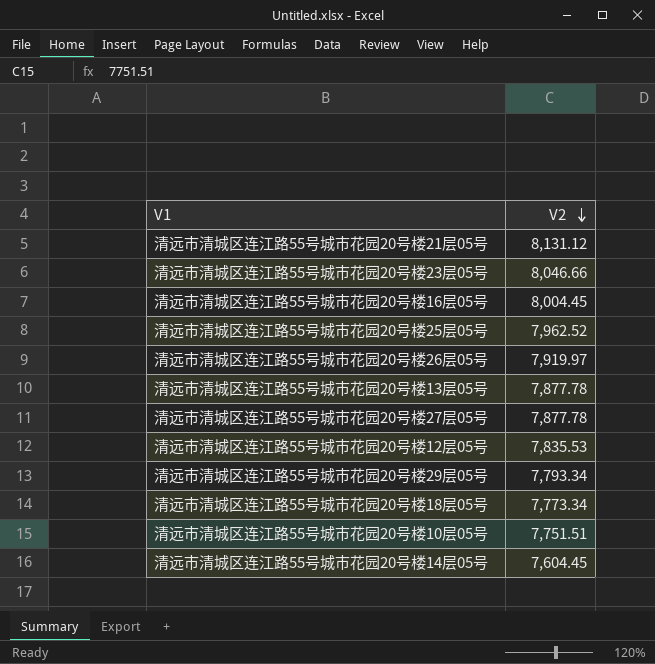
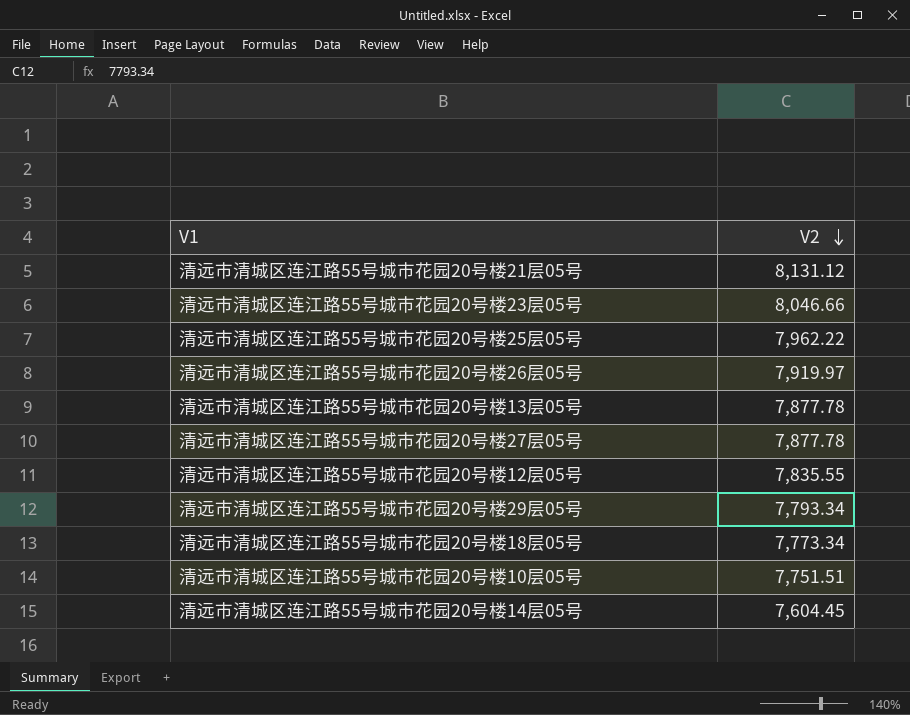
row 清远市清城区连江路55号城市花园20号楼16层05号: 8,004.45 -> none
清远市清城区连江路55号城市花园20号楼25层05号 | V2: 7,962.52 -> 7,962.22
清远市清城区连江路55号城市花园20号楼12层05号 | V2: 7,835.53 -> 7,835.55

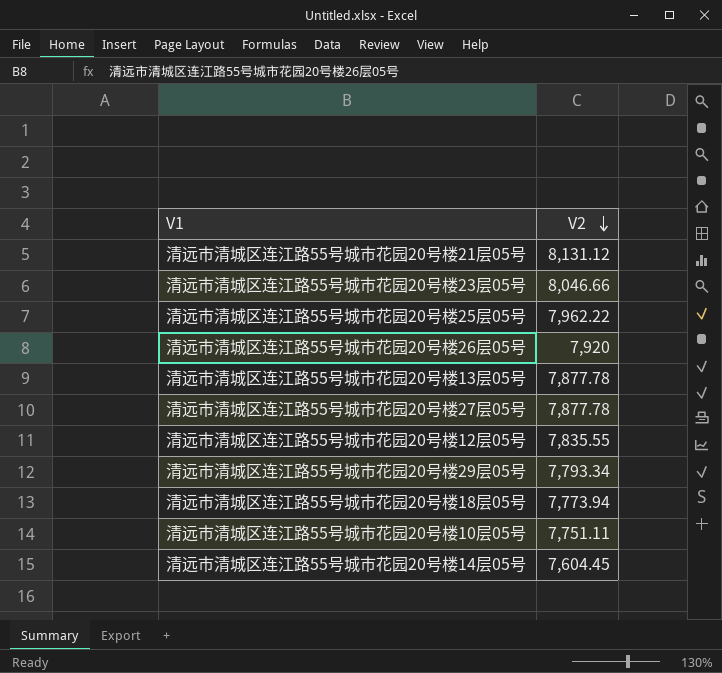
清远市清城区连江路55号城市花园20号楼26层05号 | V2: 7,919.97 -> 7,920
清远市清城区连江路55号城市花园20号楼18层05号 | V2: 7,773.34 -> 7,773.94
清远市清城区连江路55号城市花园20号楼10层05号 | V2: 7,751.51 -> 7,751.11

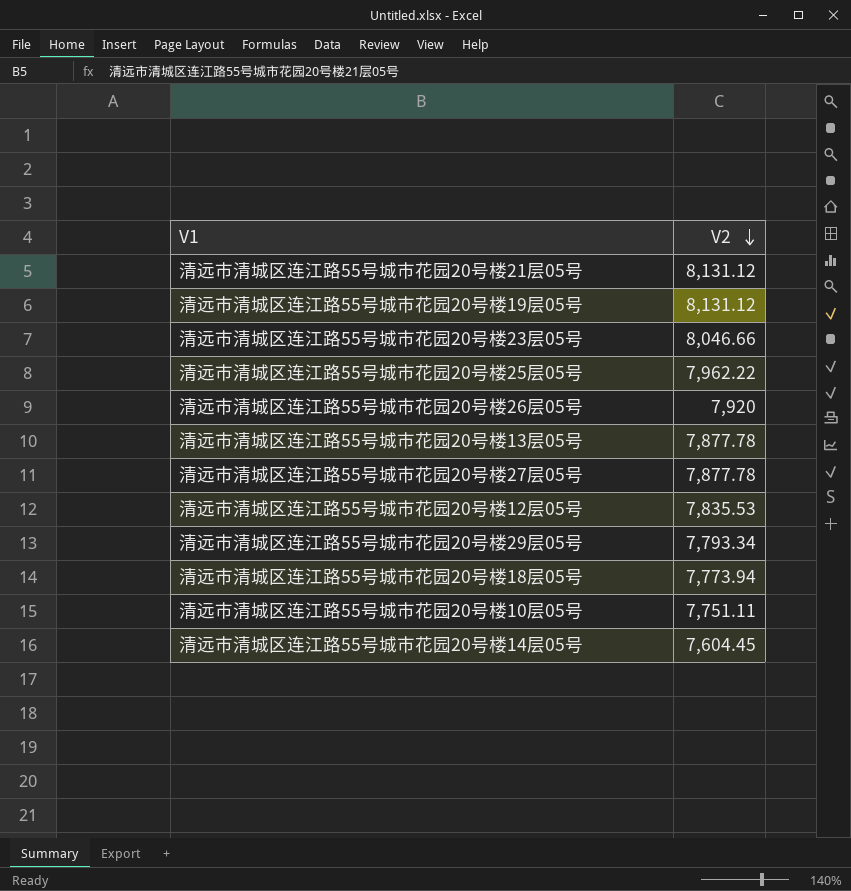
row 清远市清城区连江路55号城市花园20号楼19层05号: none -> 8,131.12
清远市清城区连江路55号城市花园20号楼12层05号 | V2: 7,835.55 -> 7,835.53

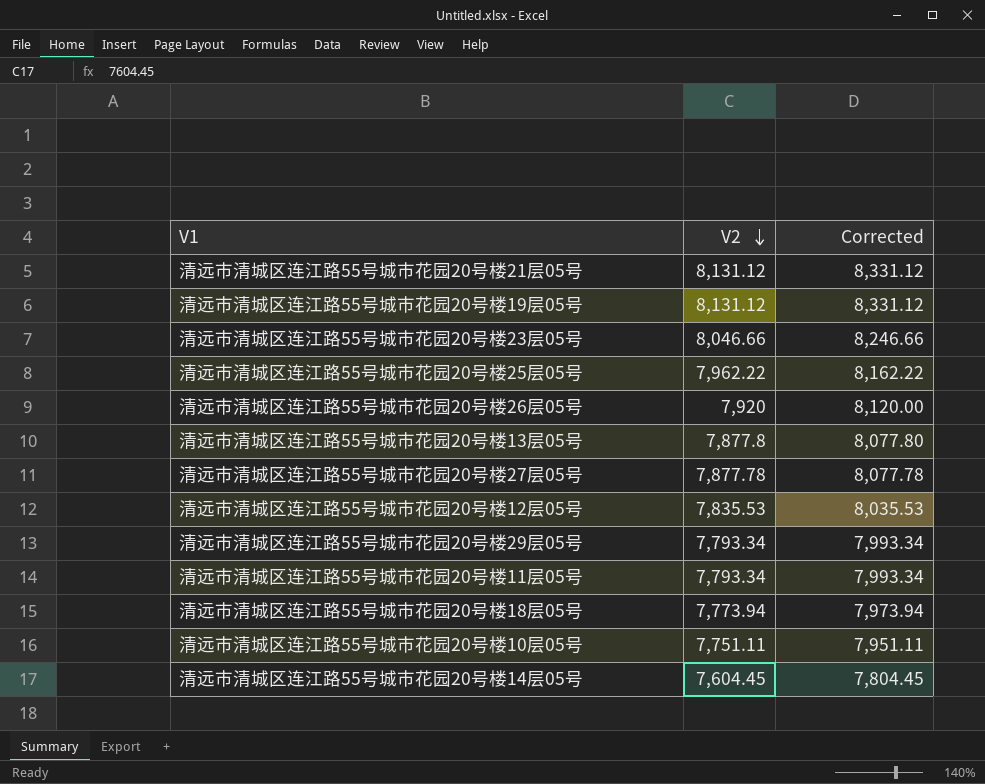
column Corrected | formula: none -> [V2] + 200
清远市清城区连江路55号城市花园20号楼13层05号 | V2: 7,877.78 -> 7,877.8
row 清远市清城区连江路55号城市花园20号楼11层05号: none -> 7,793.34 | 7,993.34

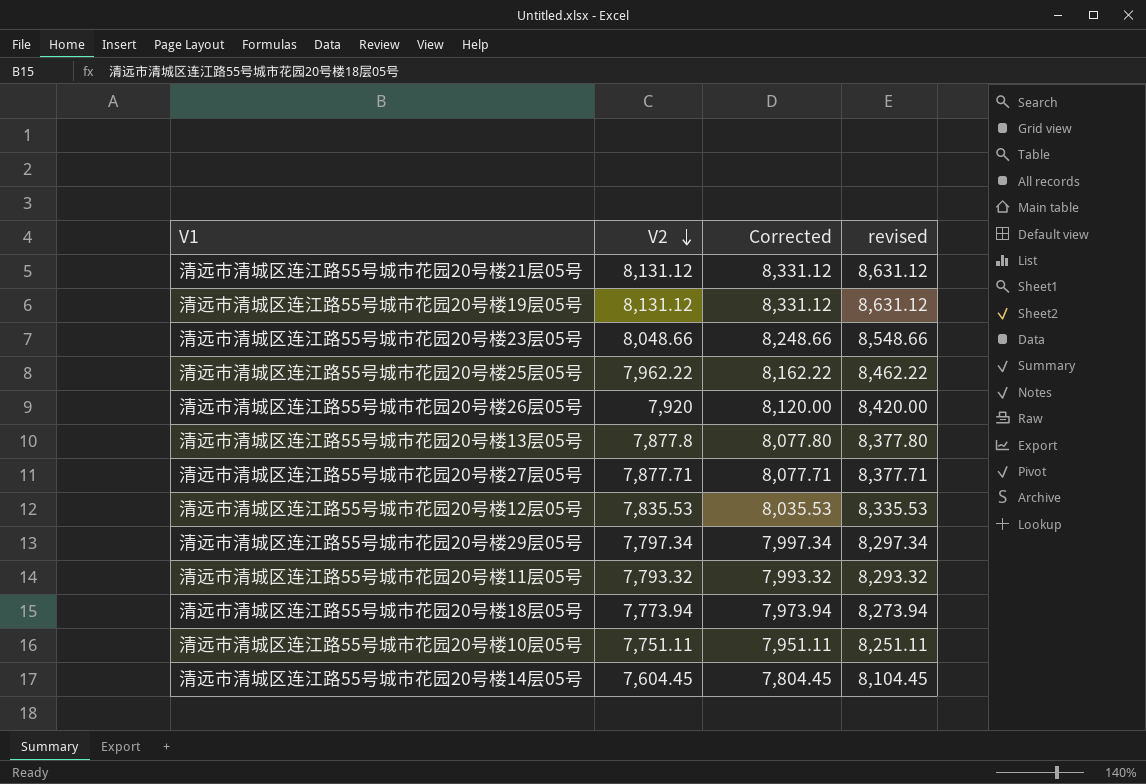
column revised | formula: none -> [V2] + 500
清远市清城区连江路55号城市花园20号楼23层05号 | V2: 8,046.66 -> 8,048.66
清远市清城区连江路55号城市花园20号楼23层05号 | Corrected: 8,246.66 -> 8,248.66
清远市清城区连江路55号城市花园20号楼27层05号 | V2: 7,877.78 -> 7,877.71
清远市清城区连江路55号城市花园20号楼27层05号 | Corrected: 8,077.78 -> 8,077.71
清远市清城区连江路55号城市花园20号楼29层05号 | V2: 7,793.34 -> 7,797.34
清远市清城区连江路55号城市花园20号楼29层05号 | Corrected: 7,993.34 -> 7,997.34
清远市清城区连江路55号城市花园20号楼11层05号 | V2: 7,793.34 -> 7,793.32
清远市清城区连江路55号城市花园20号楼11层05号 | Corrected: 7,993.34 -> 7,993.32

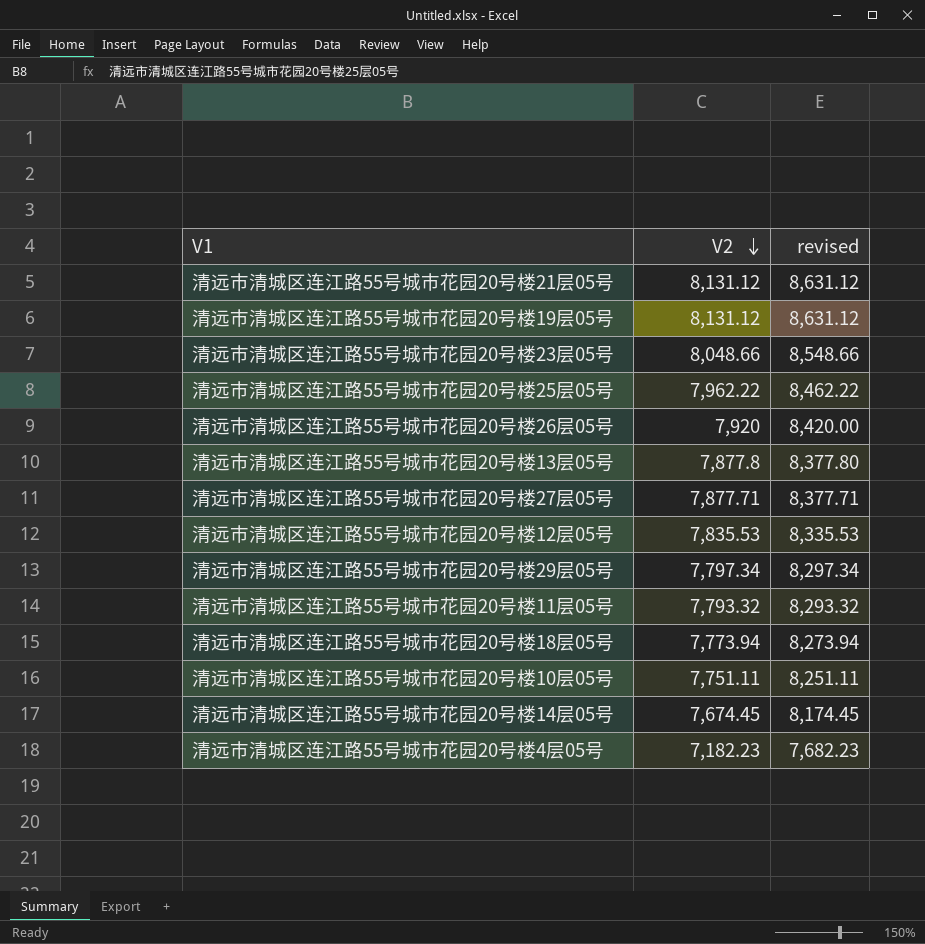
column Corrected | formula: [V2] + 200 -> none
清远市清城区连江路55号城市花园20号楼14层05号 | V2: 7,604.45 -> 7,674.45
清远市清城区连江路55号城市花园20号楼14层05号 | revised: 8,104.45 -> 8,174.45
row 清远市清城区连江路55号城市花园20号楼4层05号: none -> 7,182.23 | 7,682.23

